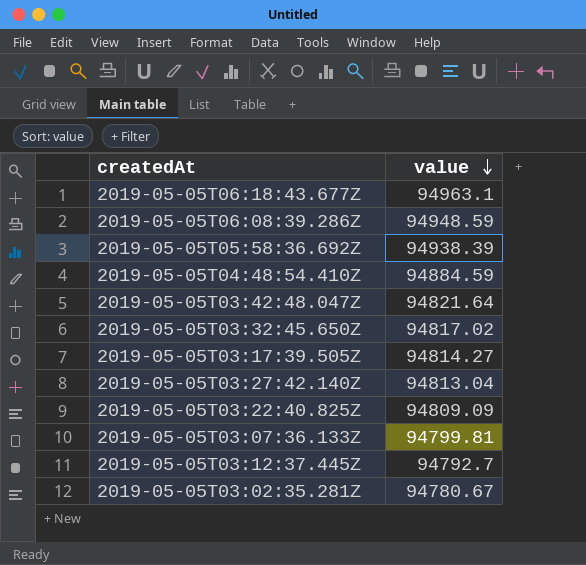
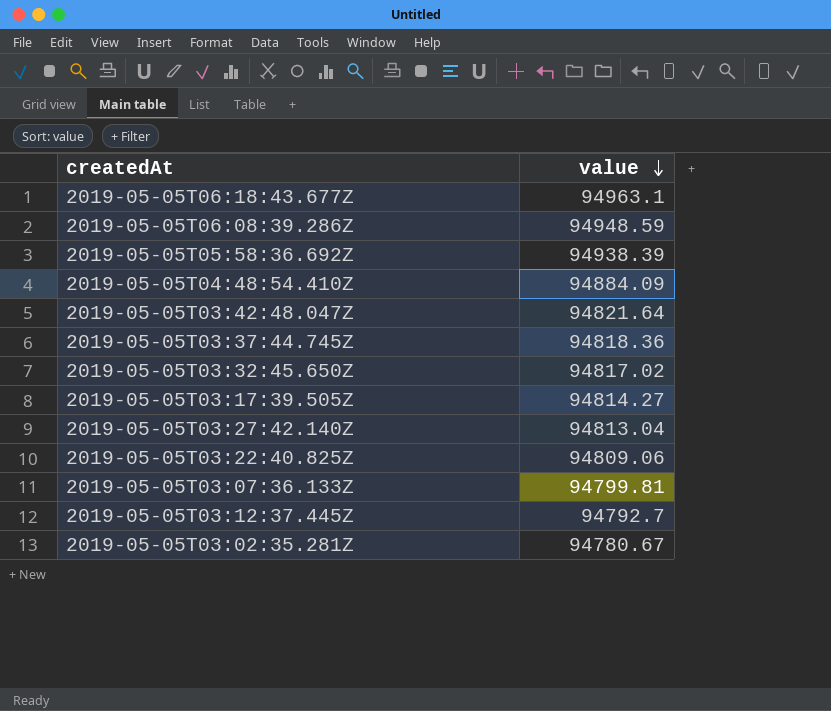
2019-05-05T04:48:54.410Z | value: 94884.59 -> 94884.09
row 2019-05-05T03:37:44.745Z: none -> 94818.36
2019-05-05T03:22:40.825Z | value: 94809.09 -> 94809.06

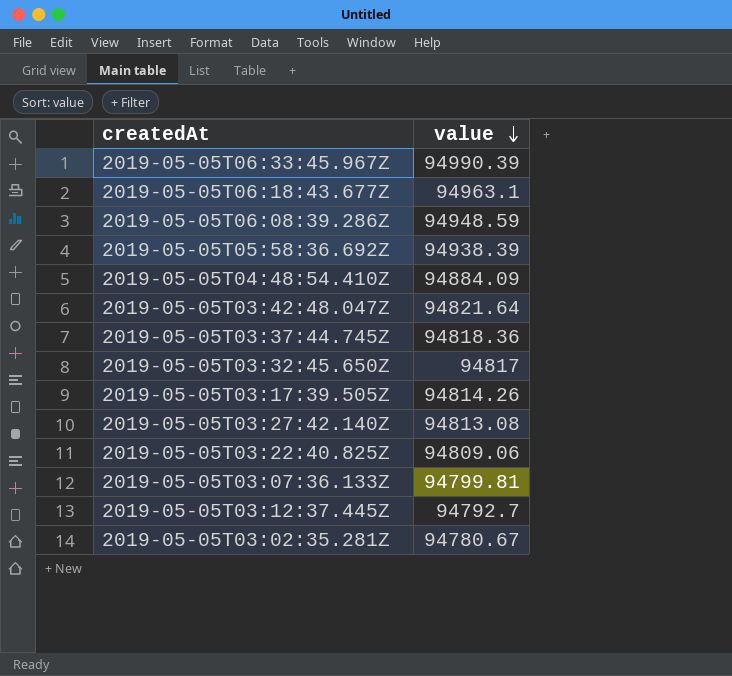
row 2019-05-05T06:33:45.967Z: none -> 94990.39
2019-05-05T03:32:45.650Z | value: 94817.02 -> 94817
2019-05-05T03:17:39.505Z | value: 94814.27 -> 94814.26
2019-05-05T03:27:42.140Z | value: 94813.04 -> 94813.08

